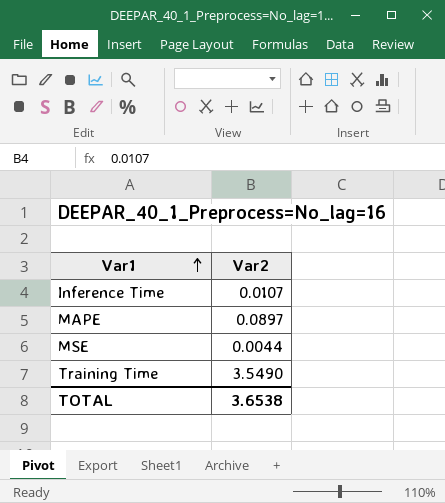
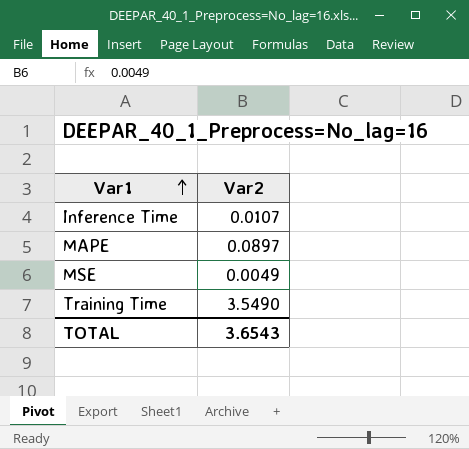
MSE | Var2: 0.0044 -> 0.0049
TOTAL | Var2: 3.6538 -> 3.6543

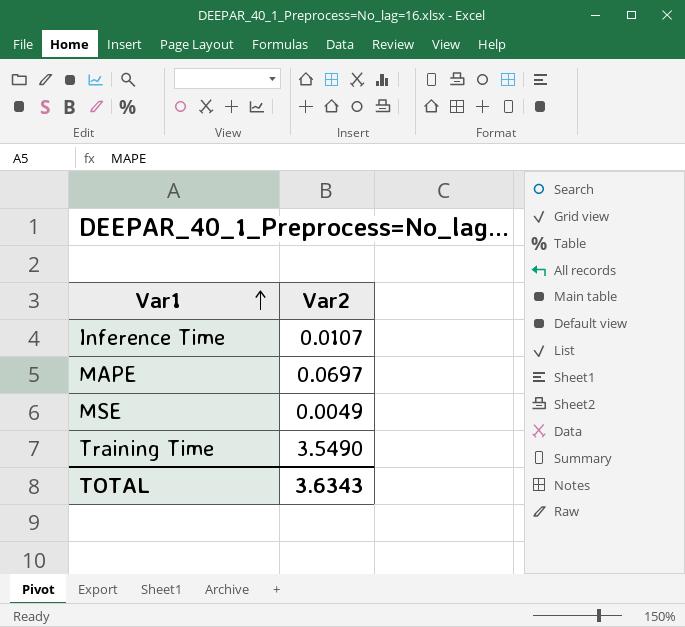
MAPE | Var2: 0.0897 -> 0.0697
TOTAL | Var2: 3.6543 -> 3.6343

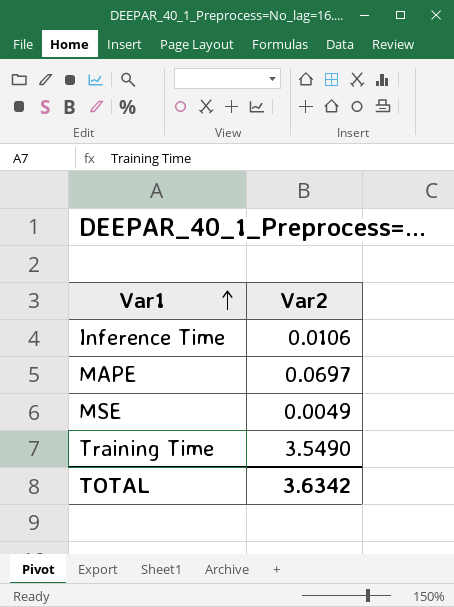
Inference Time | Var2: 0.0107 -> 0.0106
TOTAL | Var2: 3.6343 -> 3.6342

